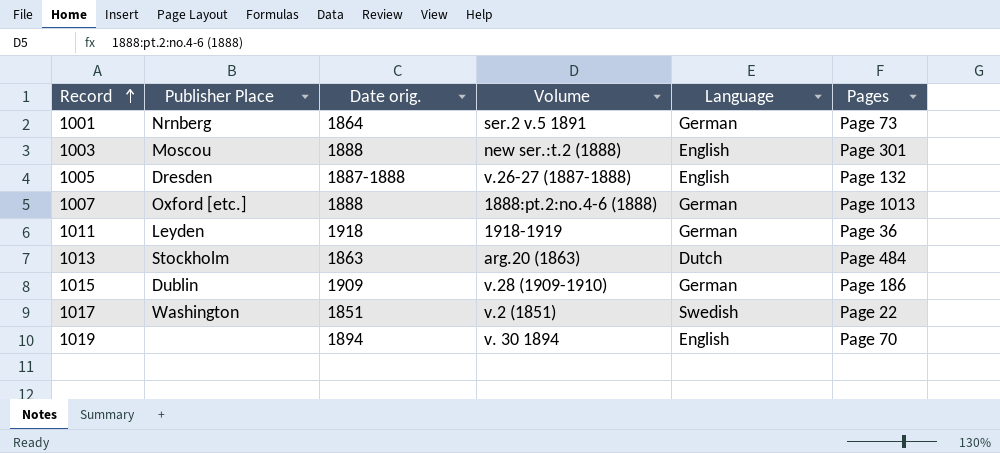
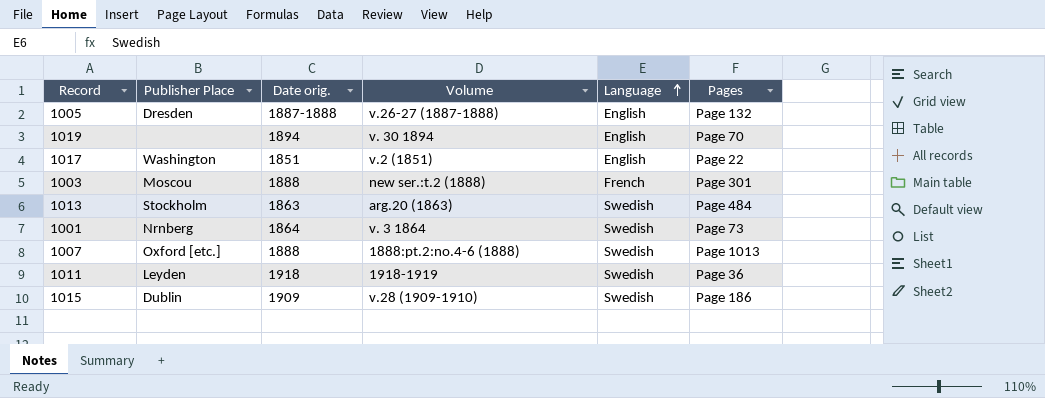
row order: Record ascending -> Language ascending
1017 | Language: Swedish -> English
1003 | Language: English -> French
1013 | Language: Dutch -> Swedish
1001 | Volume: ser.2 v.5 1891 -> v. 3 1864
1001 | Language: German -> Swedish
1007 | Language: German -> Swedish
1011 | Language: German -> Swedish
1015 | Language: German -> Swedish

